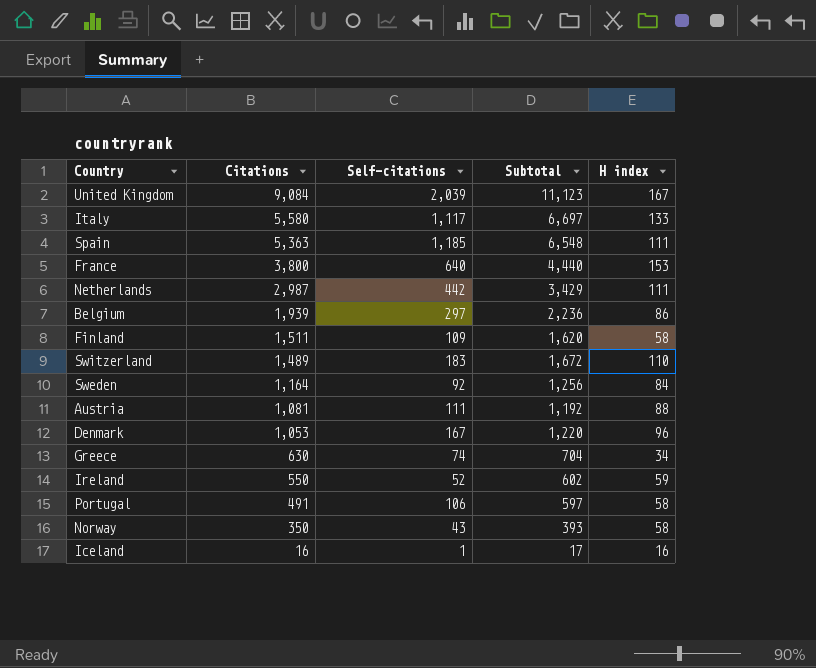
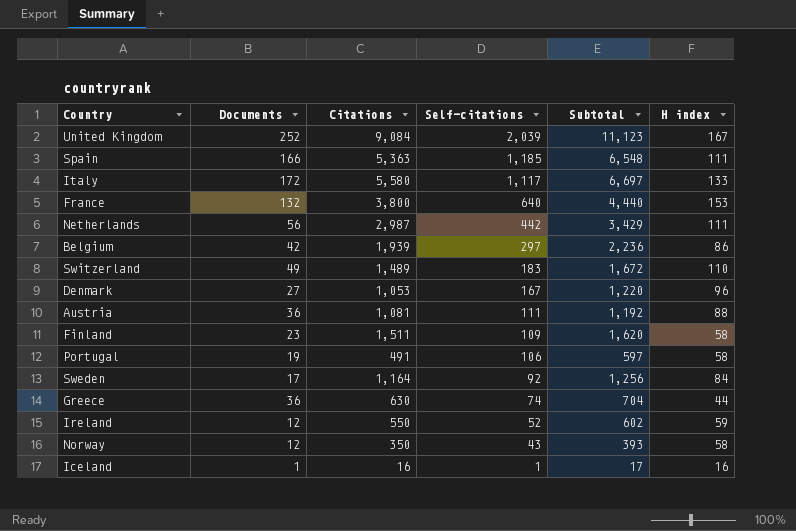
row order: Citations descending -> Self-citations descending
column Documents | position: none -> 2
Greece | H index: 34 -> 44

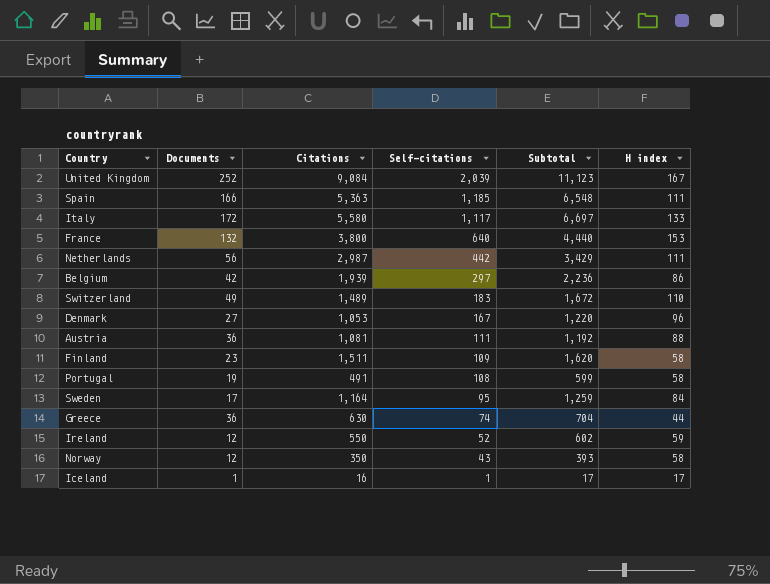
Portugal | Self-citations: 106 -> 108
Portugal | Subtotal: 597 -> 599
Sweden | Self-citations: 92 -> 95
Sweden | Subtotal: 1,256 -> 1,259
Iceland | H index: 16 -> 17

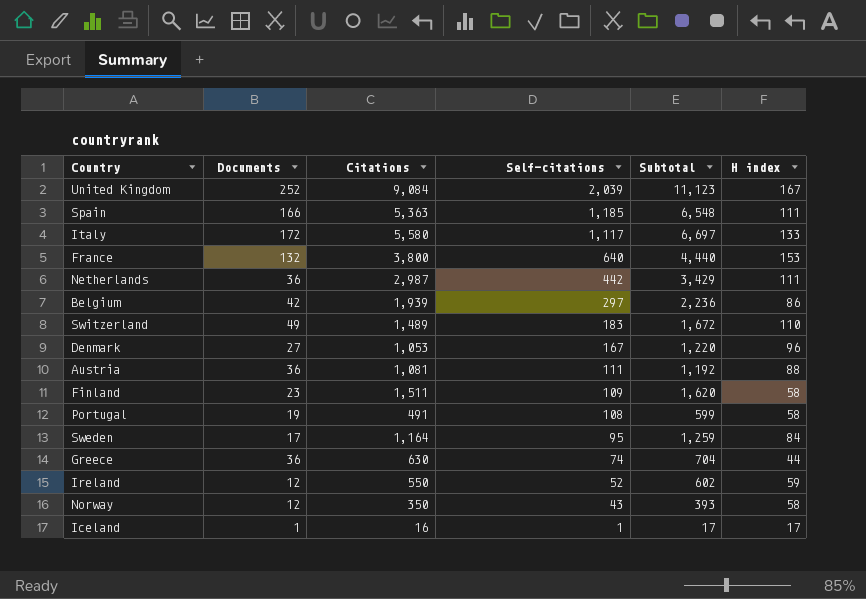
Netherlands | Documents: 56 -> 36

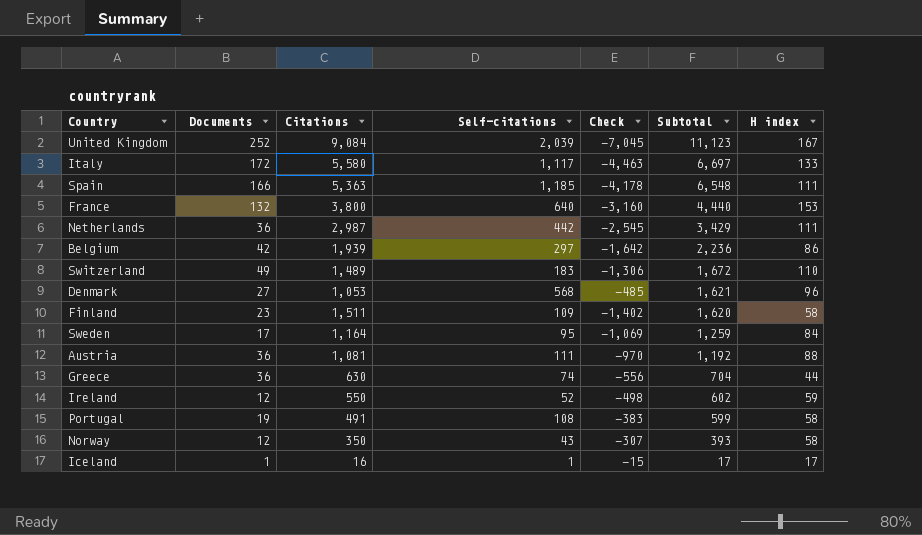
row order: Self-citations descending -> Subtotal descending
column Check | formula: none -> [Self-citations] - [Citations]
Denmark | Self-citations: 167 -> 568
Denmark | Subtotal: 1,220 -> 1,621

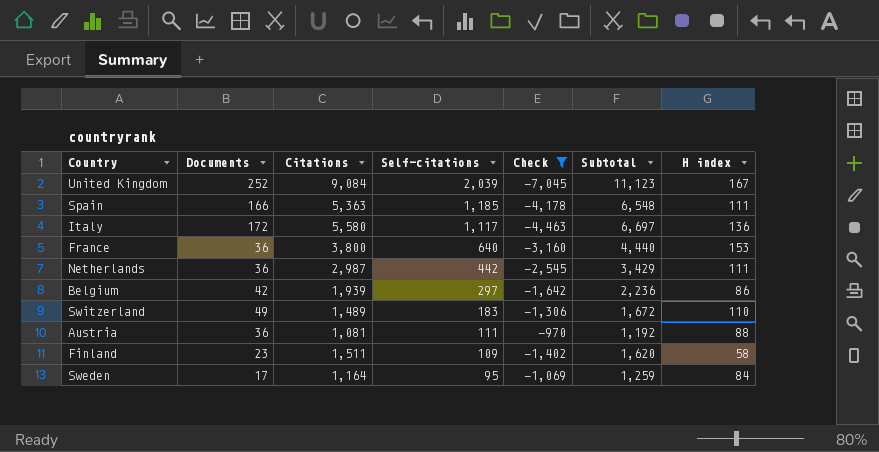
filter: none -> Check <= -970
row order: Subtotal descending -> Self-citations descending
Italy | H index: 133 -> 136
France | Documents: 132 -> 36

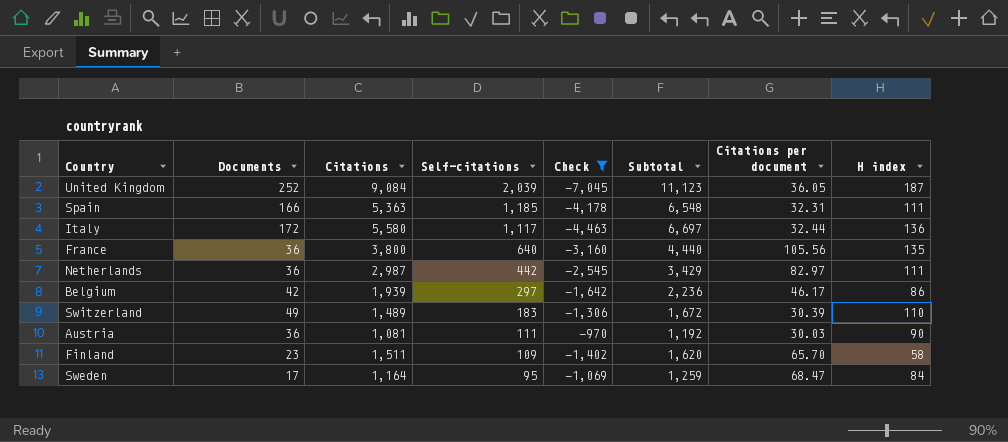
column Citations per document | formula: none -> [Citations] / [Documents]
United Kingdom | H index: 167 -> 187
France | H index: 153 -> 135
Austria | H index: 88 -> 90

